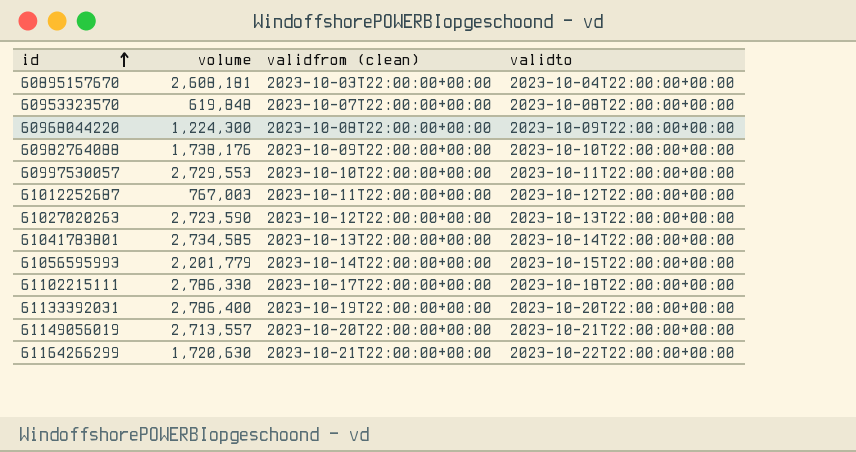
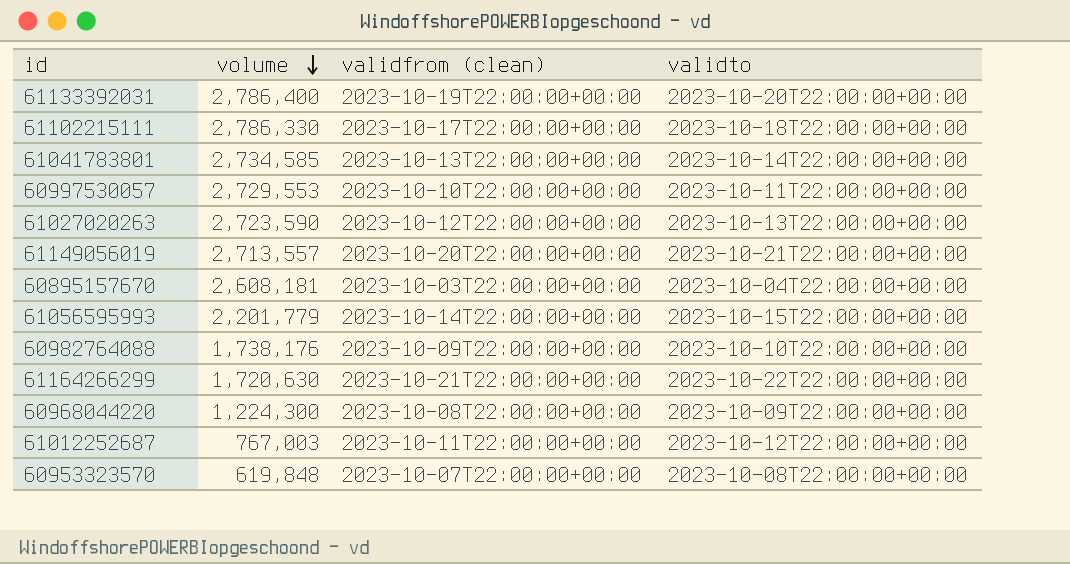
row order: id ascending -> volume descending

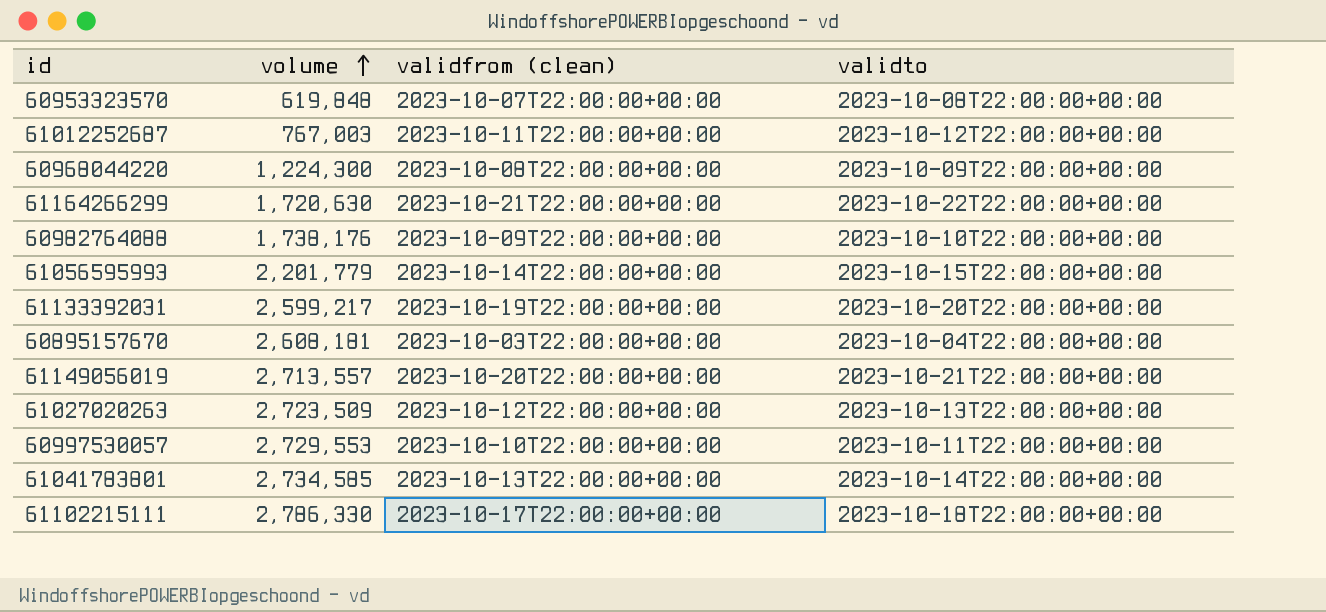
row order: volume descending -> volume ascending
61133392031 | volume: 2,786,400 -> 2,599,217
61027020263 | volume: 2,723,590 -> 2,723,509

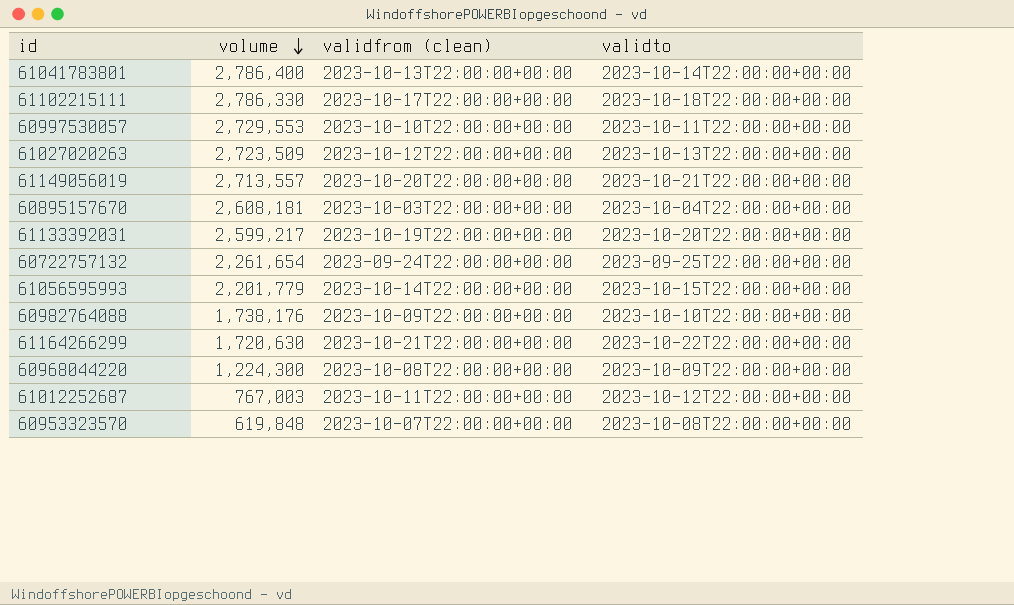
row order: volume ascending -> volume descending
61041783801 | volume: 2,734,585 -> 2,786,400
row 60722757132: none -> 2,261,654 | 2023-09-24T22:00:00+00:00 | 2023-09-25T22:00:00+00:00

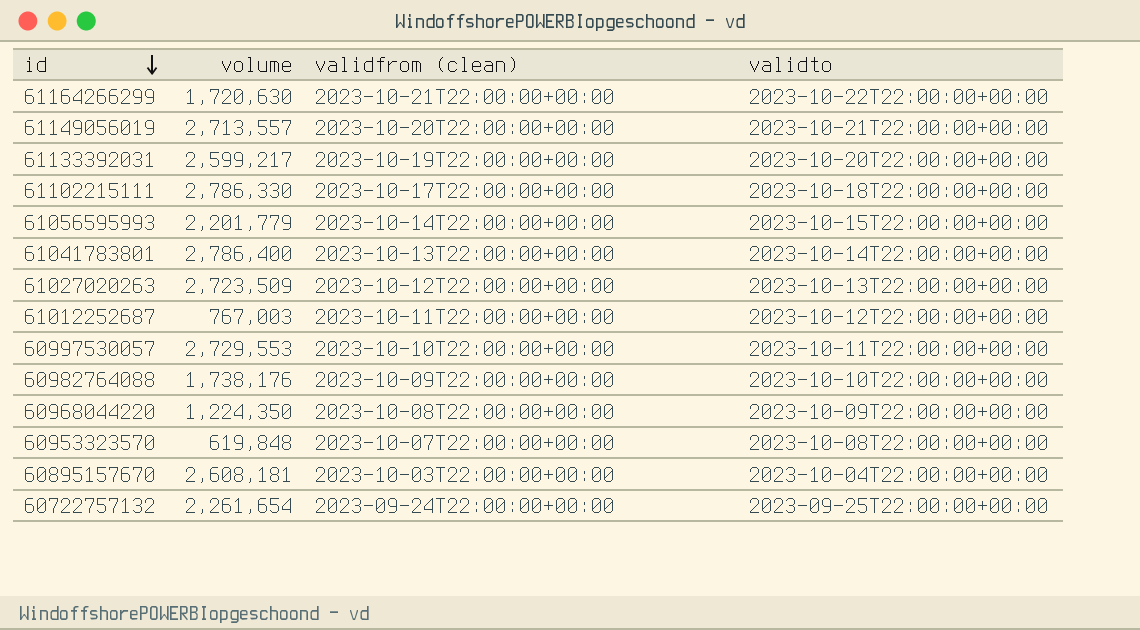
row order: volume descending -> id descending
60968044220 | volume: 1,224,300 -> 1,224,350

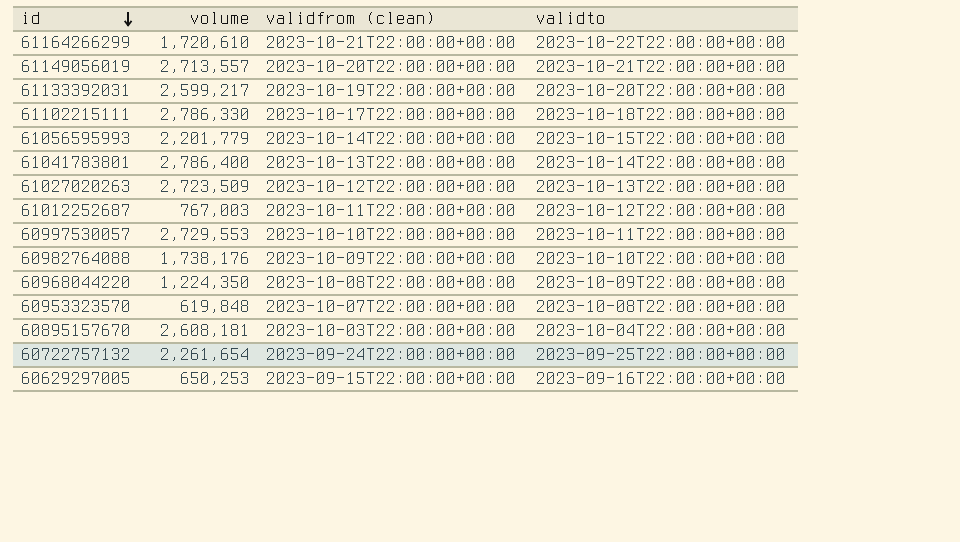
61164266299 | volume: 1,720,630 -> 1,720,610
row 60629297005: none -> 650,253 | 2023-09-15T22:00:00+00:00 | 2023-09-16T22:00:00+00:00

